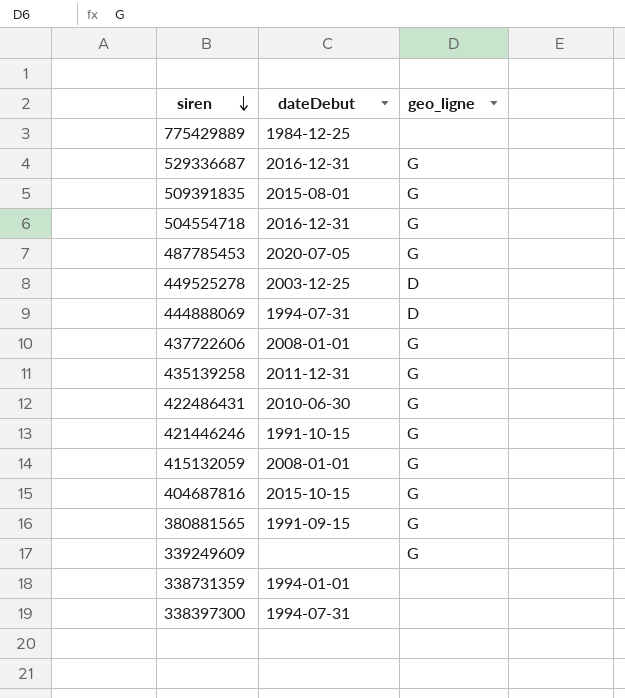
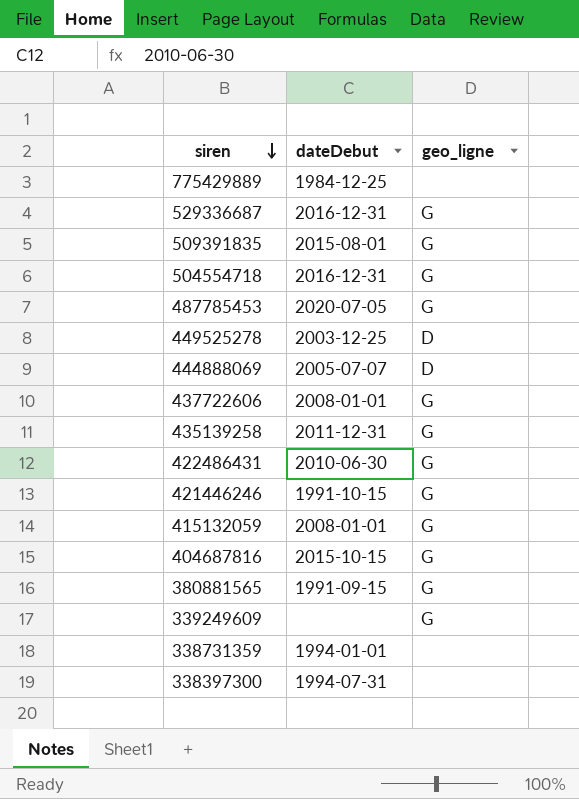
444888069 | dateDebut: 1994-07-31 -> 2005-07-07

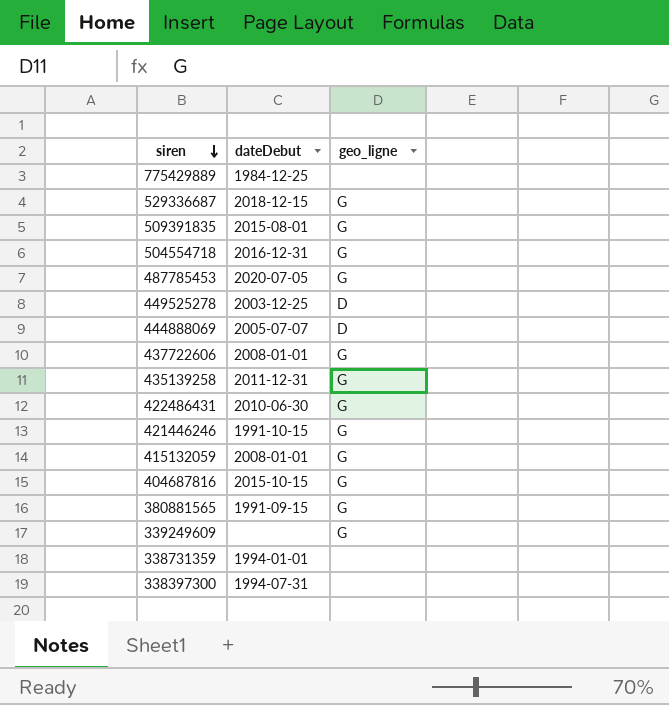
529336687 | dateDebut: 2016-12-31 -> 2018-12-15

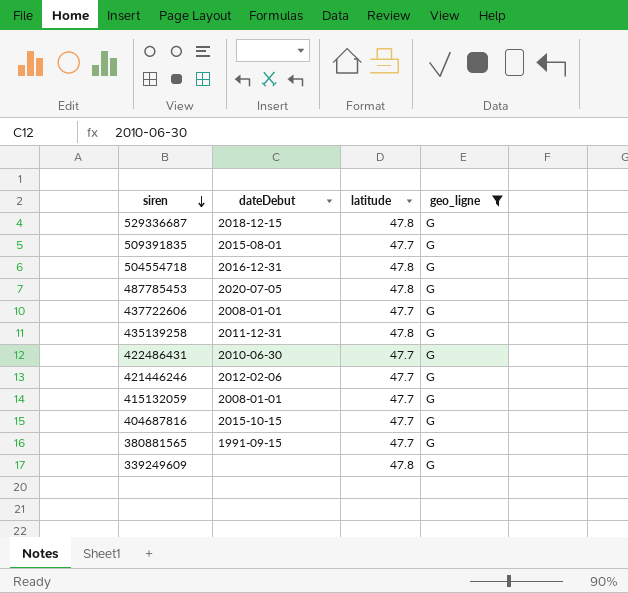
filter: none -> geo_ligne = G
column latitude | position: none -> 3
421446246 | dateDebut: 1991-10-15 -> 2012-02-06

